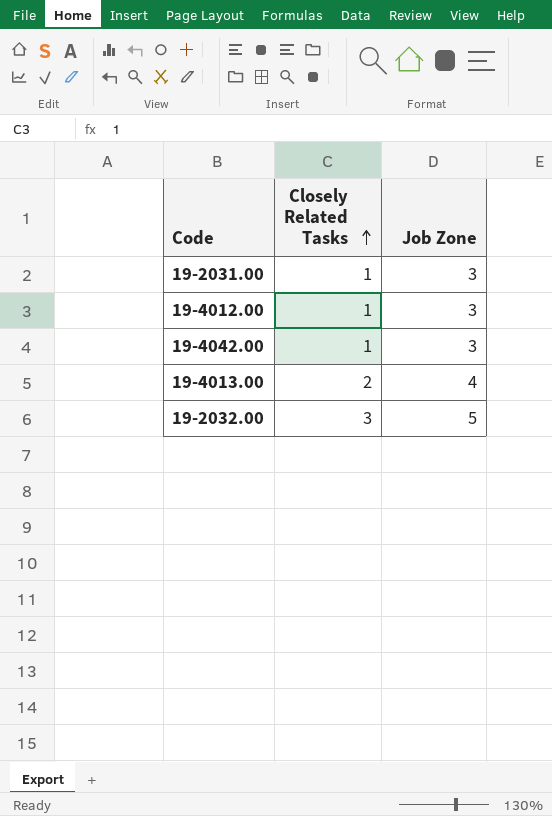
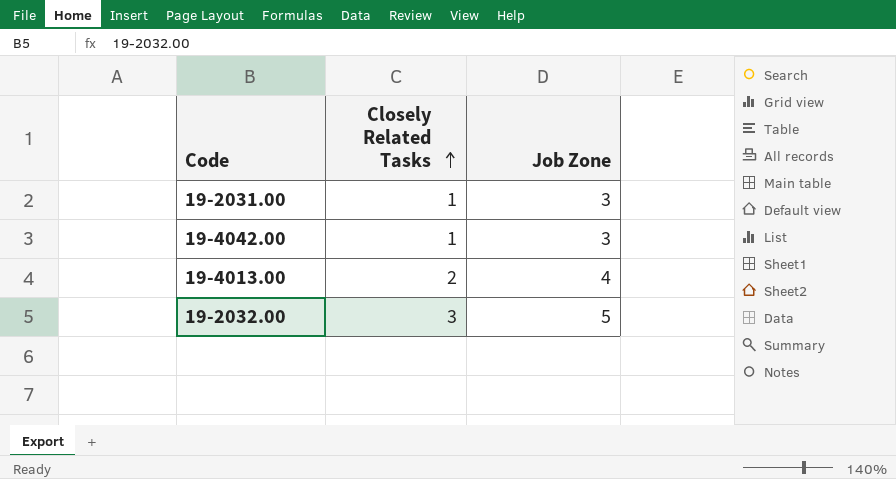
row 19-4012.00: 1 | 3 -> none

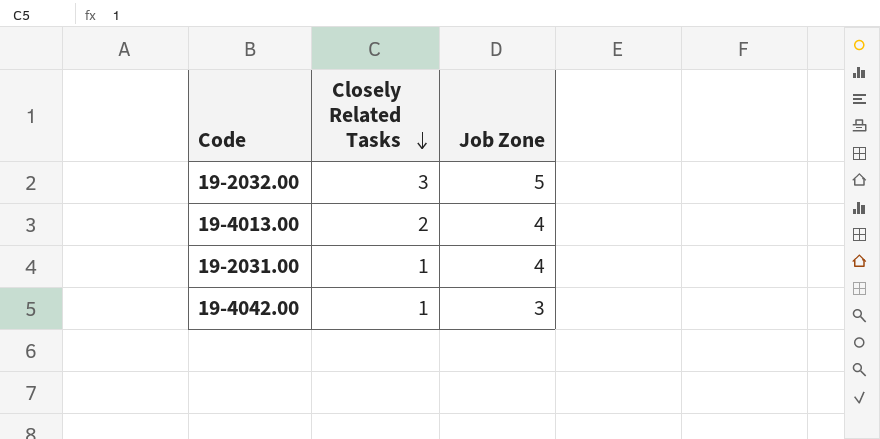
row order: Closely Related Tasks ascending -> Closely Related Tasks descending
19-2031.00 | Job Zone: 3 -> 4

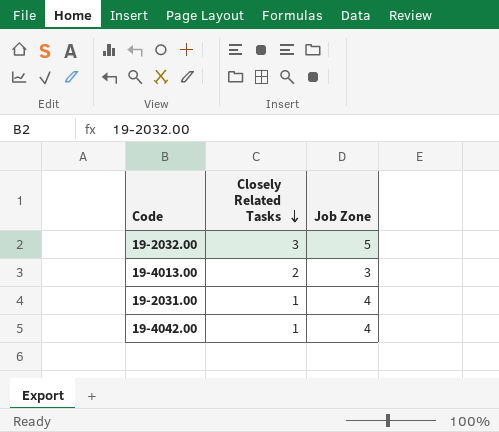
19-4013.00 | Job Zone: 4 -> 3
19-4042.00 | Job Zone: 3 -> 4

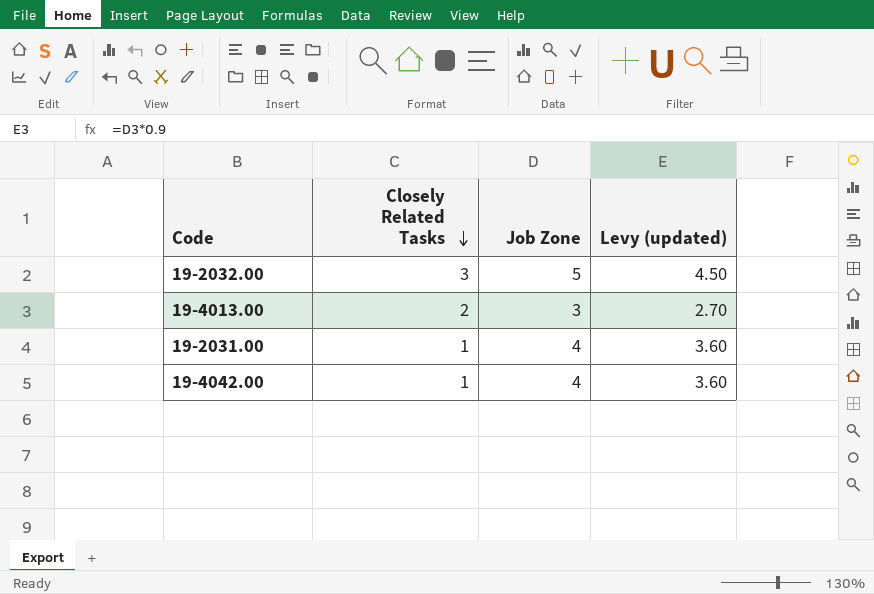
column Levy (updated) | formula: none -> [Job Zone] * 0.9

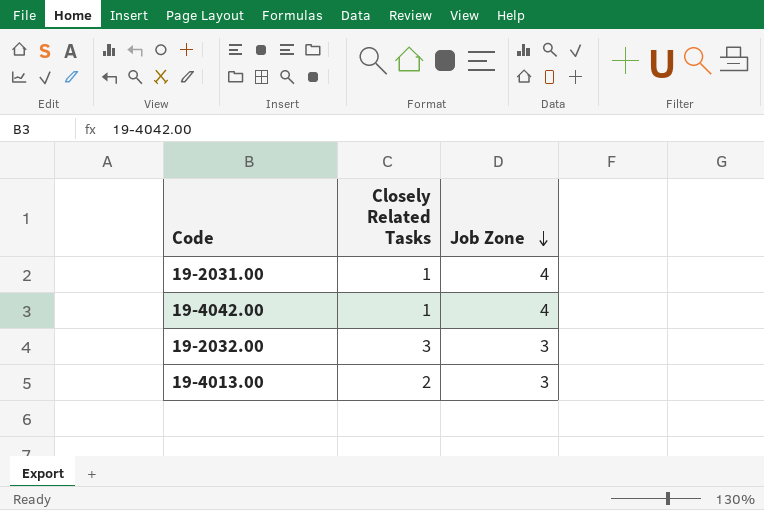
row order: Closely Related Tasks descending -> Job Zone descending
column Levy (updated) | formula: [Job Zone] * 0.9 -> none
19-2032.00 | Job Zone: 5 -> 3

